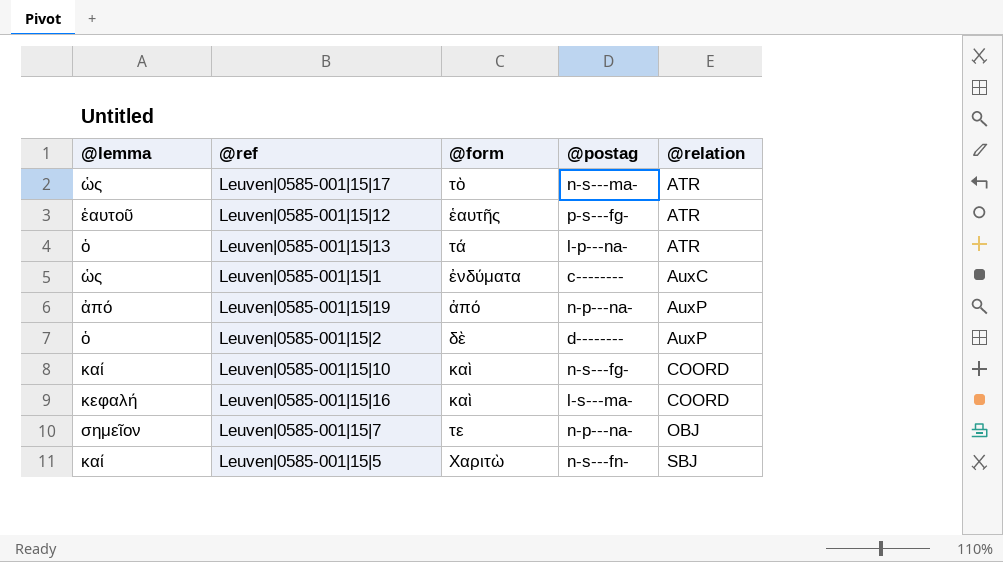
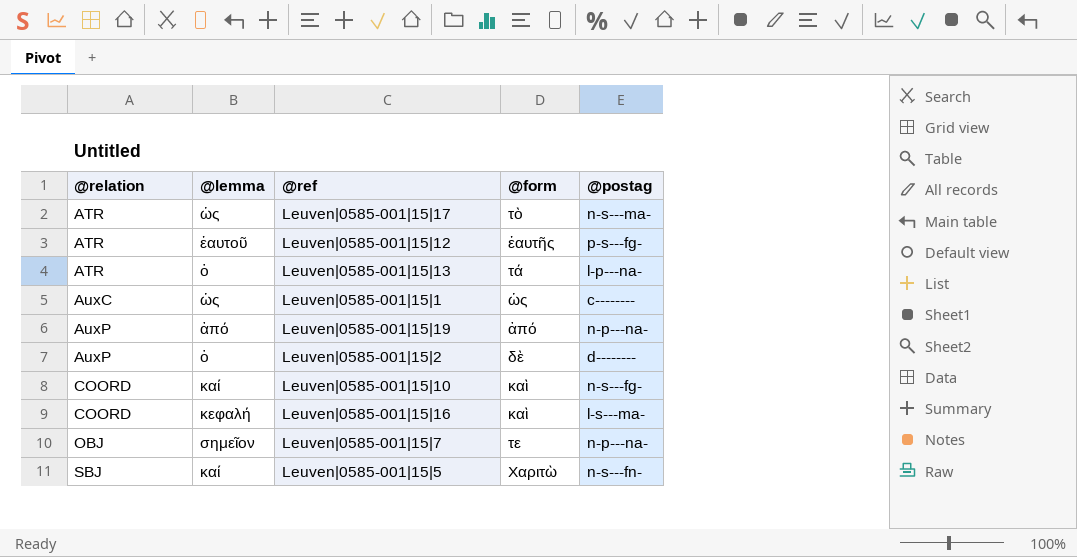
column @relation | position: 5 -> 1
Leuven|0585-001|15|1 | @form: ἐνδύματα -> ὡς

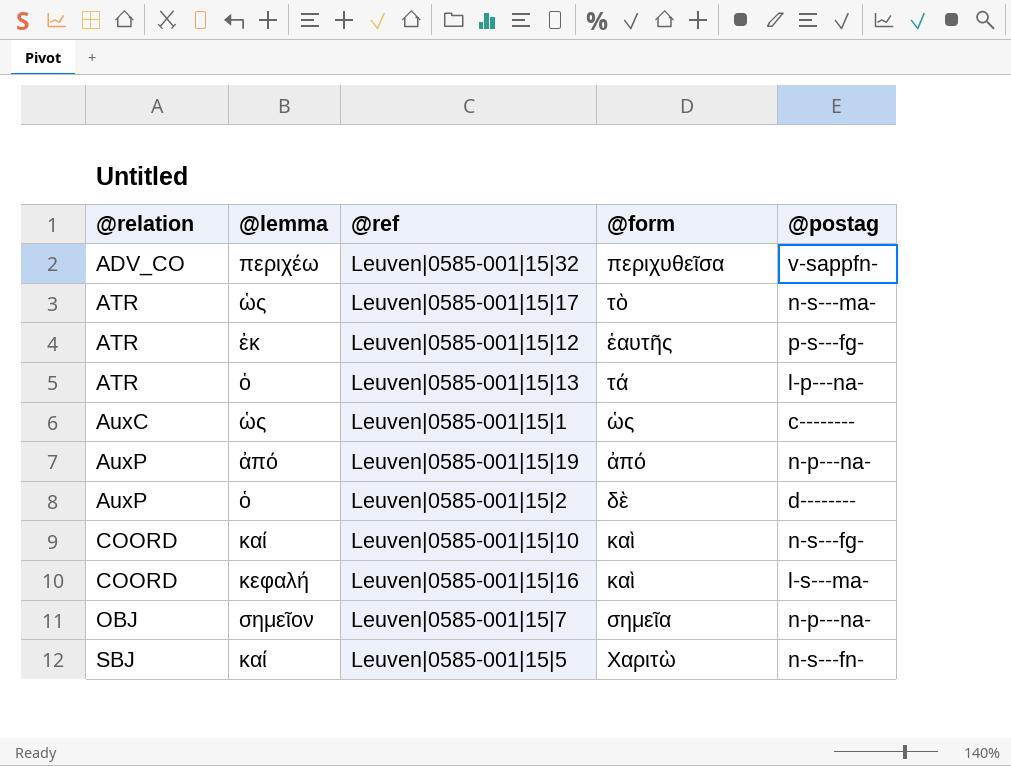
row Leuven|0585-001|15|32: none -> ADV_CO | περιχέω | περιχυθεῖσα | v-sappfn-
Leuven|0585-001|15|12 | @lemma: ἑαυτοῦ -> ἐκ
Leuven|0585-001|15|7 | @form: τε -> σημεῖα

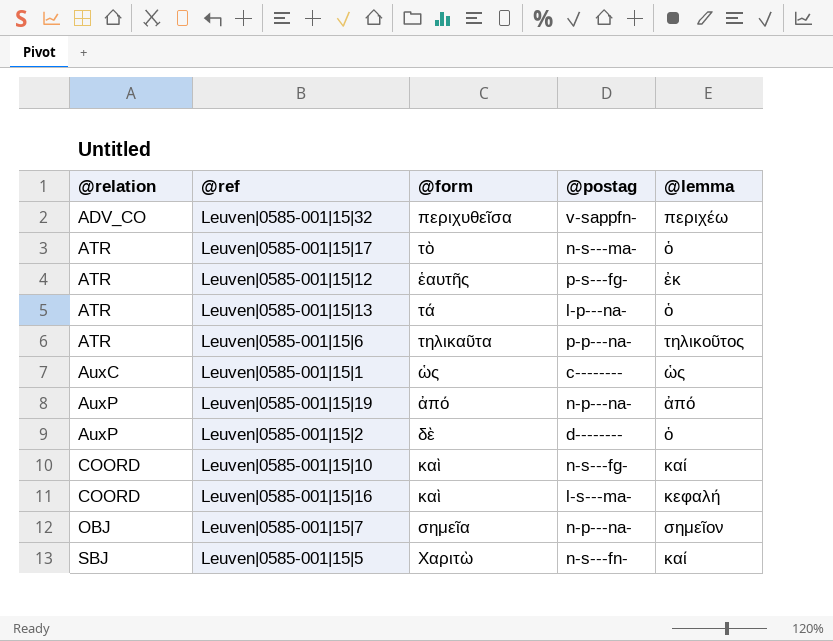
column @lemma | position: 2 -> 5
Leuven|0585-001|15|17 | @lemma: ὡς -> ὁ
row Leuven|0585-001|15|6: none -> ATR | τηλικαῦτα | p-p---na- | τηλικοῦτος

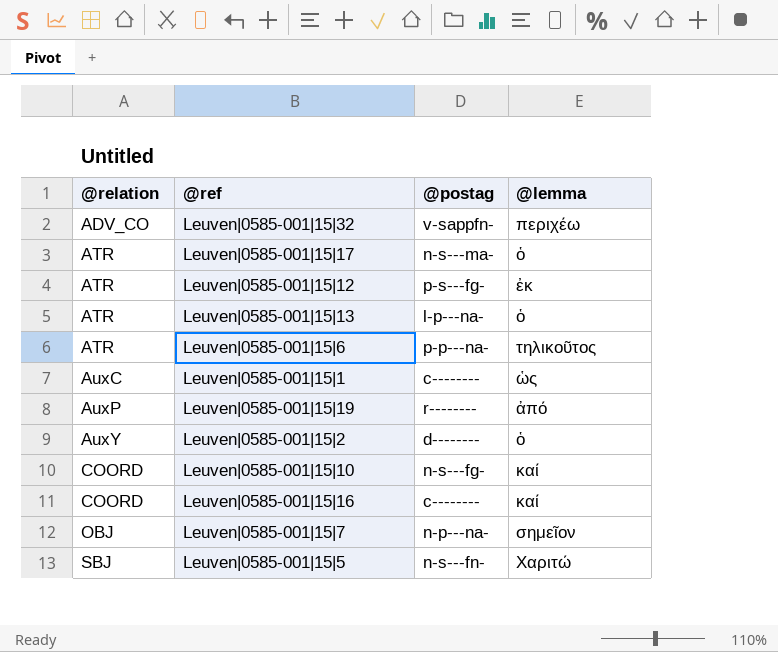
column @form | position: 3 -> none
Leuven|0585-001|15|19 | @postag: n-p---na- -> r--------
Leuven|0585-001|15|2 | @relation: AuxP -> AuxY
Leuven|0585-001|15|16 | @postag: l-s---ma- -> c--------
Leuven|0585-001|15|16 | @lemma: κεφαλή -> καί
Leuven|0585-001|15|5 | @lemma: καί -> Χαριτώ

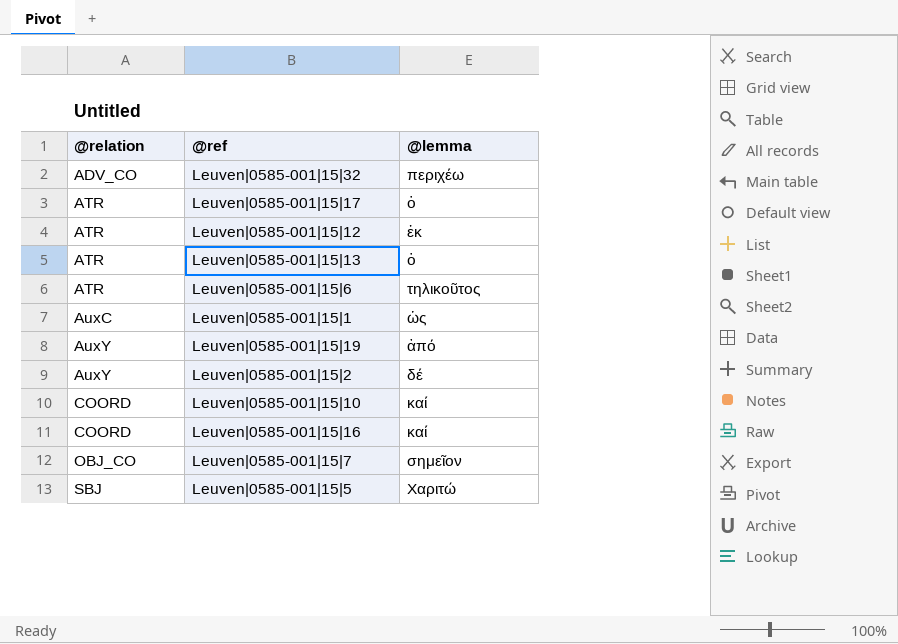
column @postag | position: 3 -> none
Leuven|0585-001|15|19 | @relation: AuxP -> AuxY
Leuven|0585-001|15|2 | @lemma: ὁ -> δέ
Leuven|0585-001|15|7 | @relation: OBJ -> OBJ_CO

